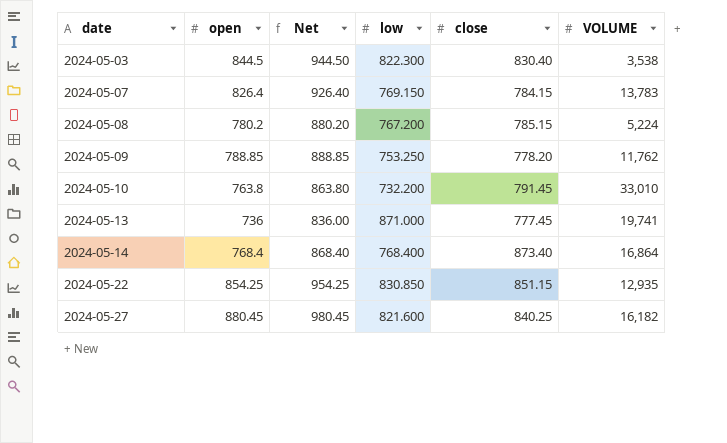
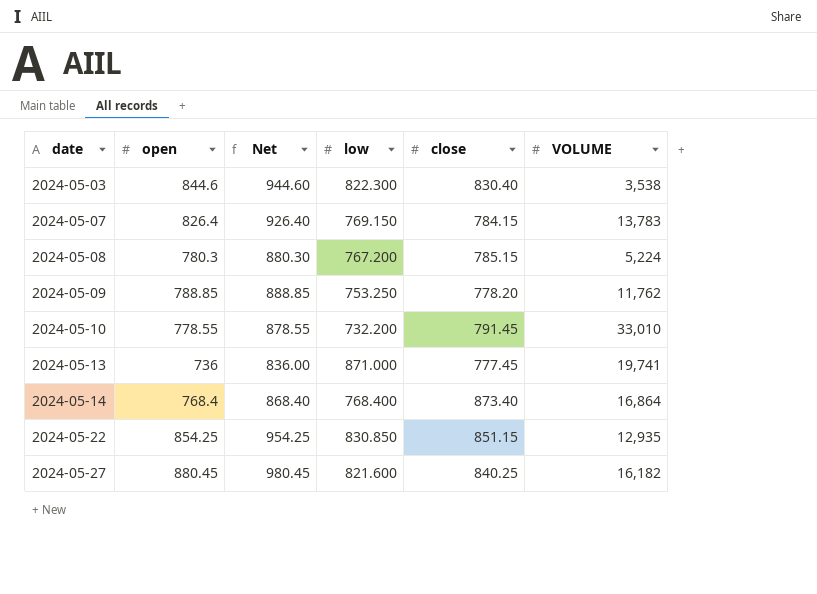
2024-05-03 | open: 844.5 -> 844.6
2024-05-03 | Net: 944.50 -> 944.60
2024-05-08 | open: 780.2 -> 780.3
2024-05-08 | Net: 880.20 -> 880.30
2024-05-10 | open: 763.8 -> 778.55
2024-05-10 | Net: 863.80 -> 878.55

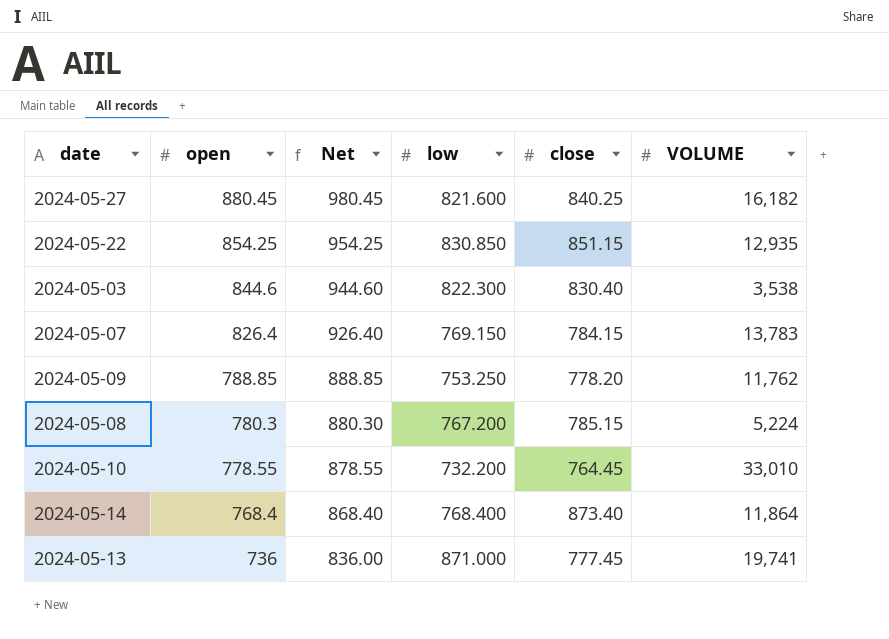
row order: date ascending -> open descending
2024-05-10 | close: 791.45 -> 764.45
2024-05-14 | VOLUME: 16,864 -> 11,864

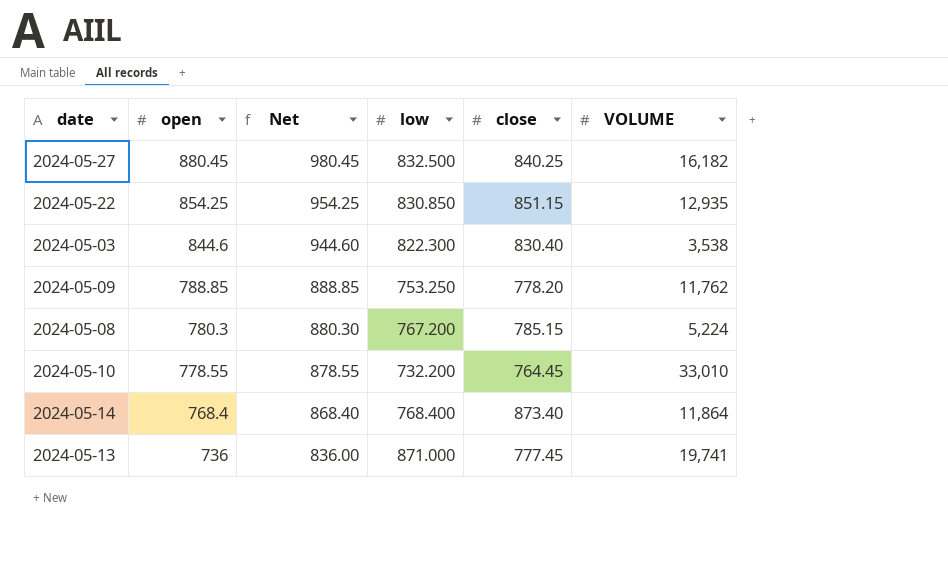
row 2024-05-07: 826.4 | 926.40 | 769.150 | 784.15 | 13,783 -> none
2024-05-27 | low: 821.600 -> 832.500

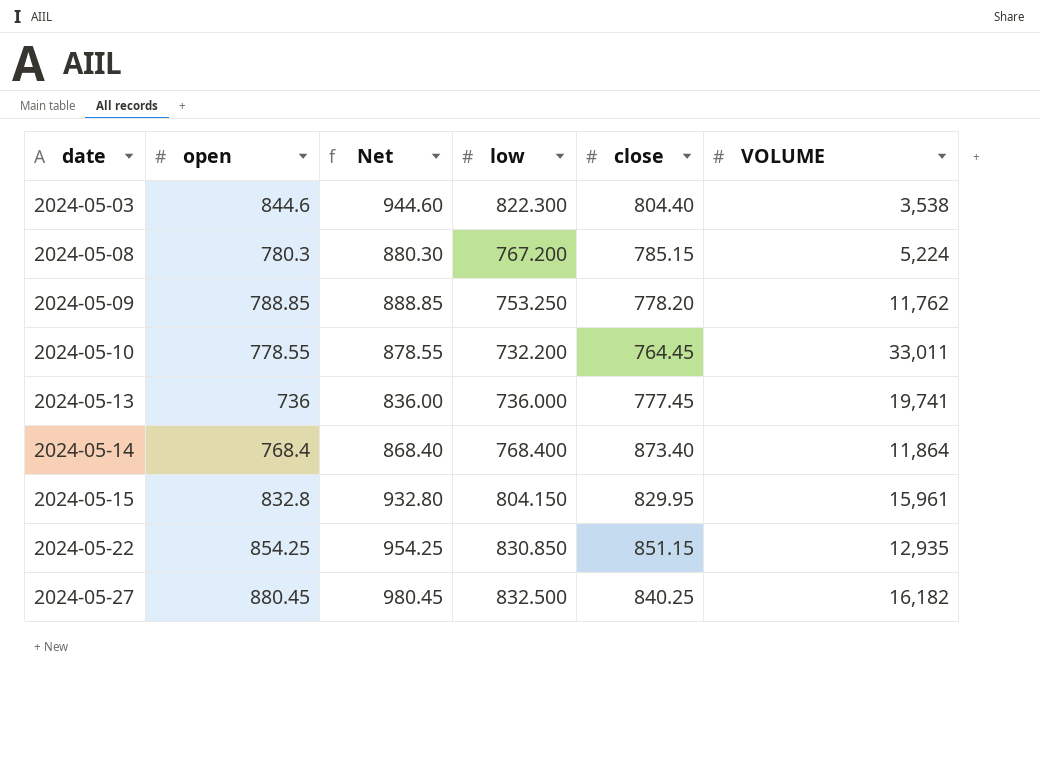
row order: open descending -> date ascending
2024-05-03 | close: 830.40 -> 804.40
2024-05-10 | VOLUME: 33,010 -> 33,011
2024-05-13 | low: 871.000 -> 736.000
row 2024-05-15: none -> 832.8 | 932.80 | 804.150 | 829.95 | 15,961

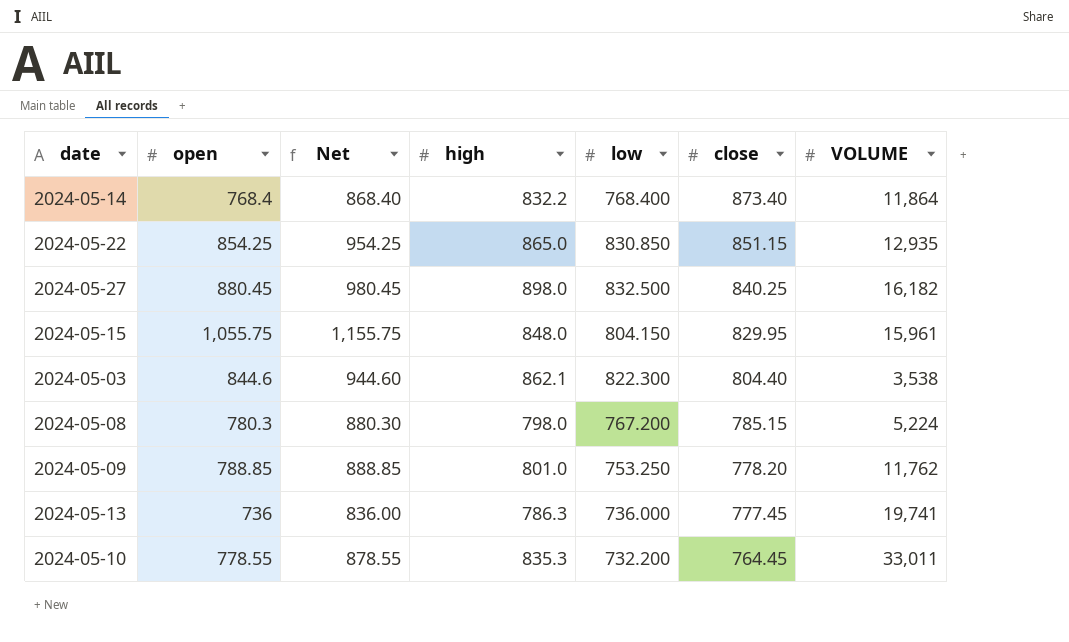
row order: date ascending -> close descending
column high | position: none -> 4
2024-05-15 | open: 832.8 -> 1,055.75
2024-05-15 | Net: 932.80 -> 1,155.75

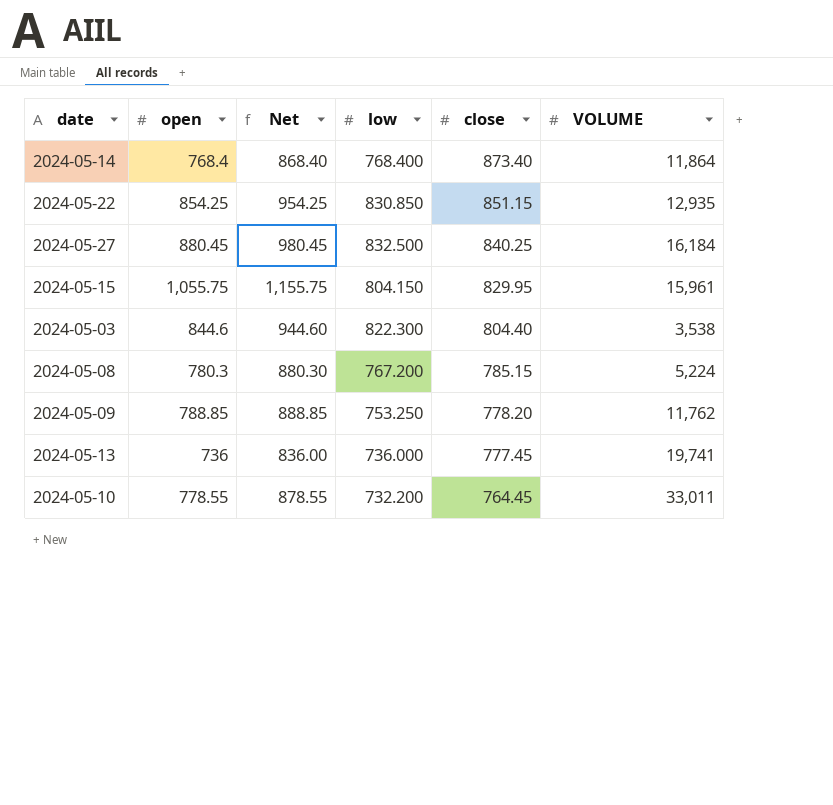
column high | position: 4 -> none
2024-05-27 | VOLUME: 16,182 -> 16,184

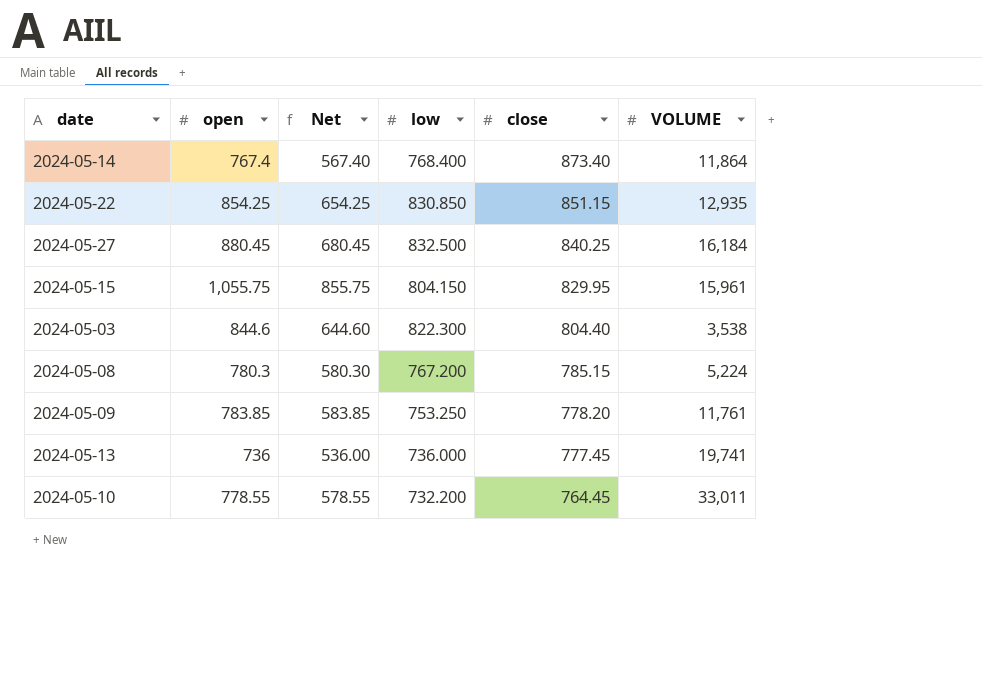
column Net | formula: [open] + 100 -> [open] - 200
2024-05-14 | open: 768.4 -> 767.4
2024-05-09 | open: 788.85 -> 783.85
2024-05-09 | VOLUME: 11,762 -> 11,761

